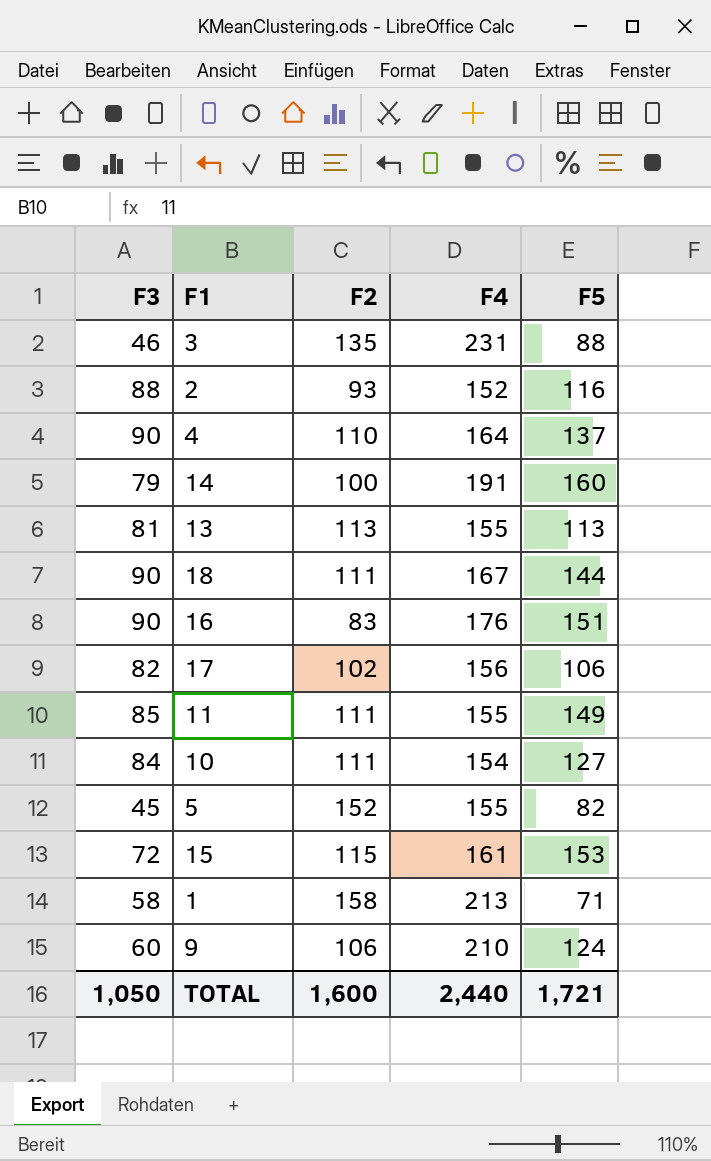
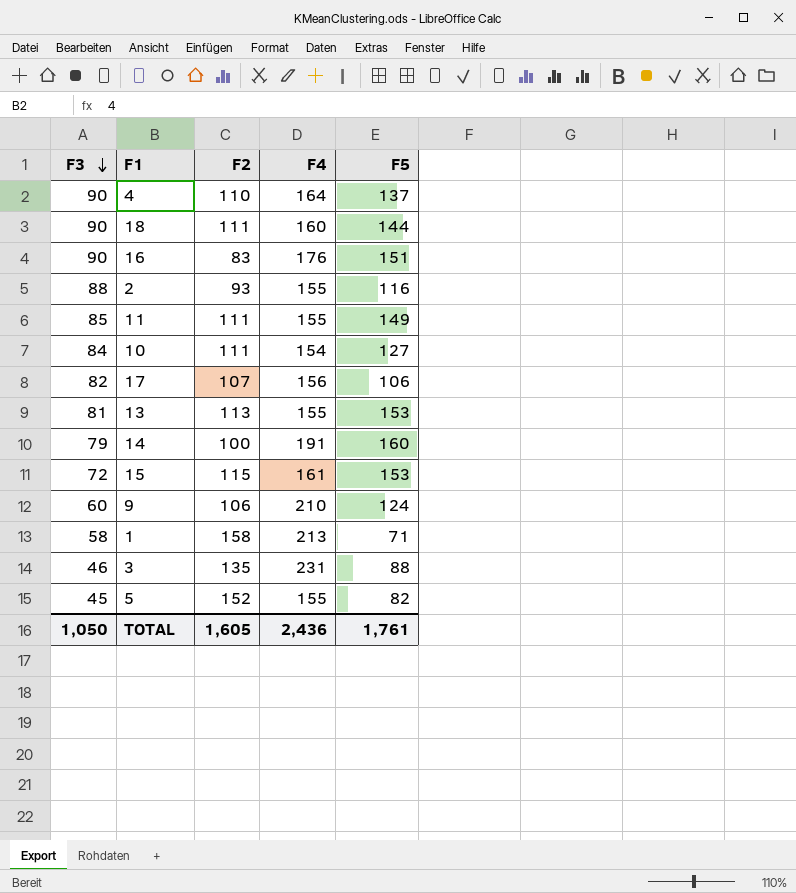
row order: none -> F3 descending
18 | F4: 167 -> 160
2 | F4: 152 -> 155
17 | F2: 102 -> 107
13 | F5: 113 -> 153
TOTAL | F2: 1,600 -> 1,605
TOTAL | F4: 2,440 -> 2,436
TOTAL | F5: 1,721 -> 1,761

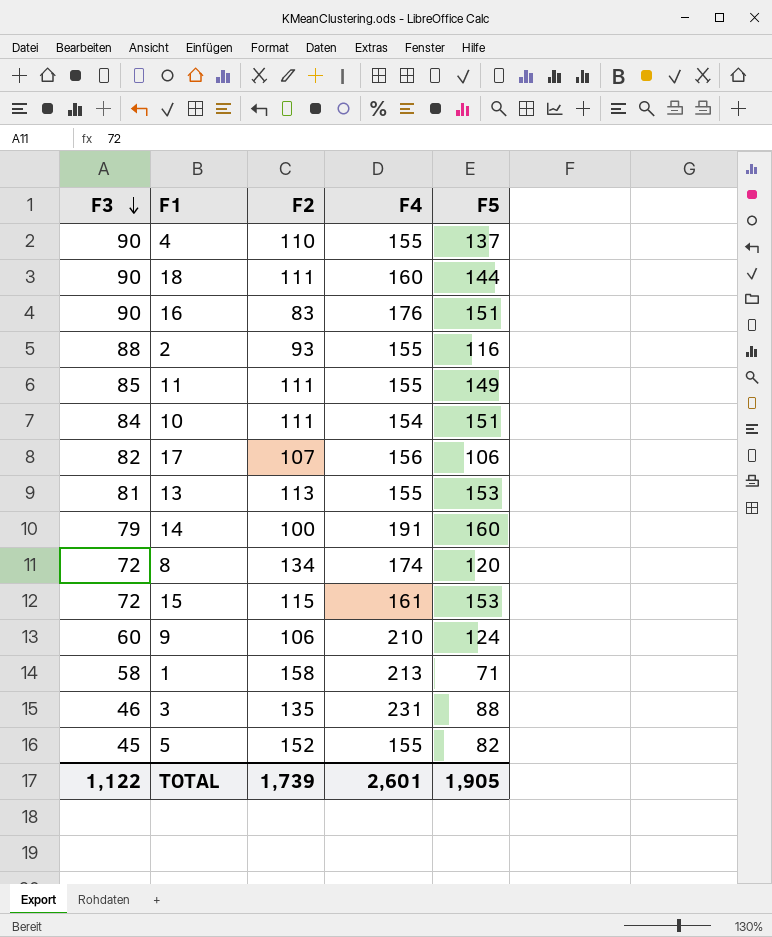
4 | F4: 164 -> 155
10 | F5: 127 -> 151
row 8: none -> 72 | 134 | 174 | 120
TOTAL | F3: 1,050 -> 1,122
TOTAL | F2: 1,605 -> 1,739
TOTAL | F4: 2,436 -> 2,601
TOTAL | F5: 1,761 -> 1,905

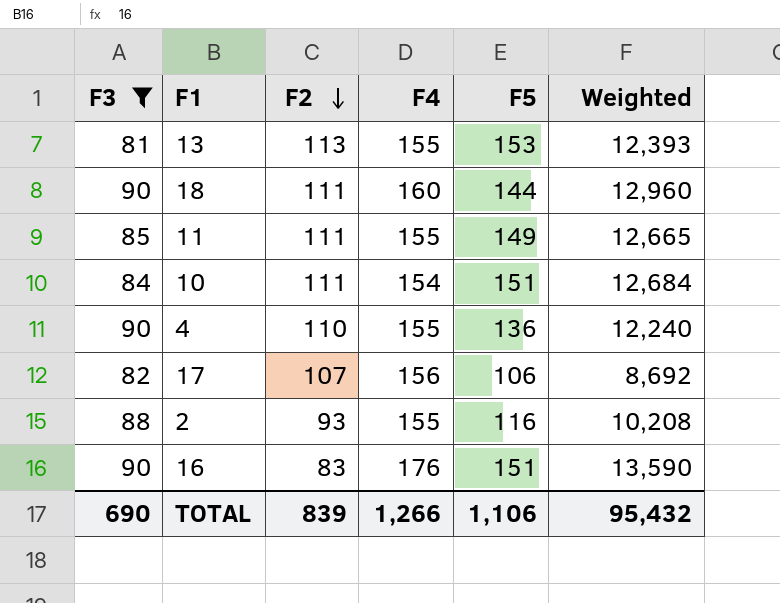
filter: none -> F3 >= 81
row order: F3 descending -> F2 descending
column Weighted | formula: none -> [F3] * [F5]
4 | F5: 137 -> 136
TOTAL | F3: 1,122 -> 690
TOTAL | F2: 1,739 -> 839
TOTAL | F4: 2,601 -> 1,266
TOTAL | F5: 1,905 -> 1,106

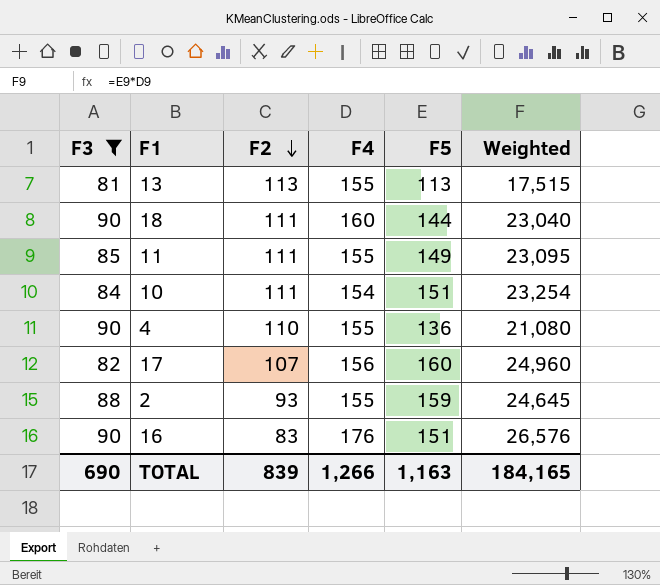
column Weighted | formula: [F3] * [F5] -> [F4] * [F5]
13 | F5: 153 -> 113
17 | F5: 106 -> 160
2 | F5: 116 -> 159
TOTAL | F5: 1,106 -> 1,163
TOTAL | Weighted: 95,432 -> 184,165

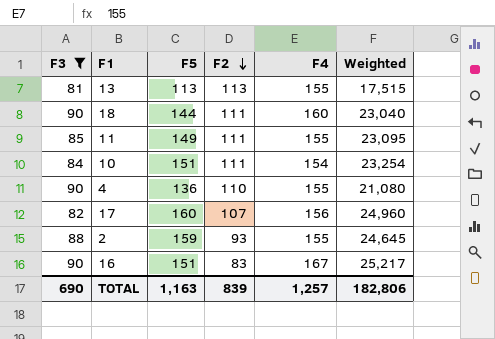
column F5 | position: 5 -> 3
16 | F4: 176 -> 167
16 | Weighted: 26,576 -> 25,217
TOTAL | F4: 1,266 -> 1,257
TOTAL | Weighted: 184,165 -> 182,806

